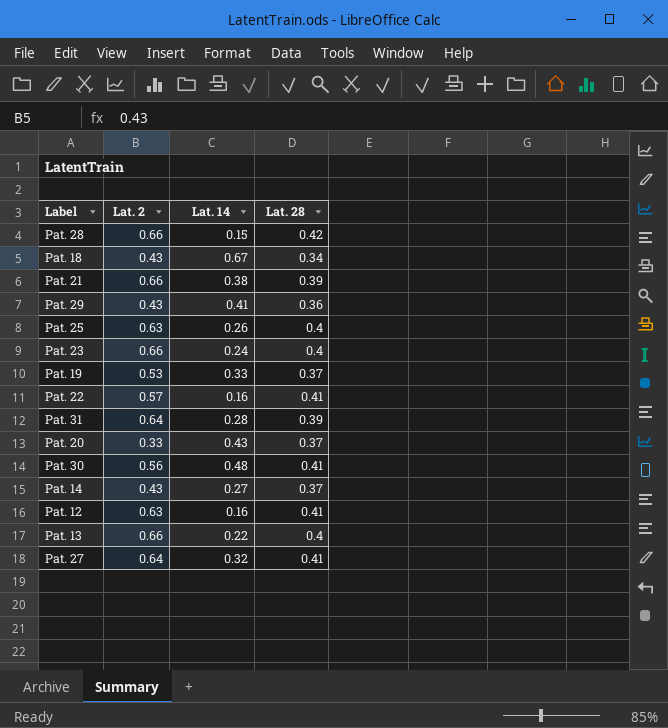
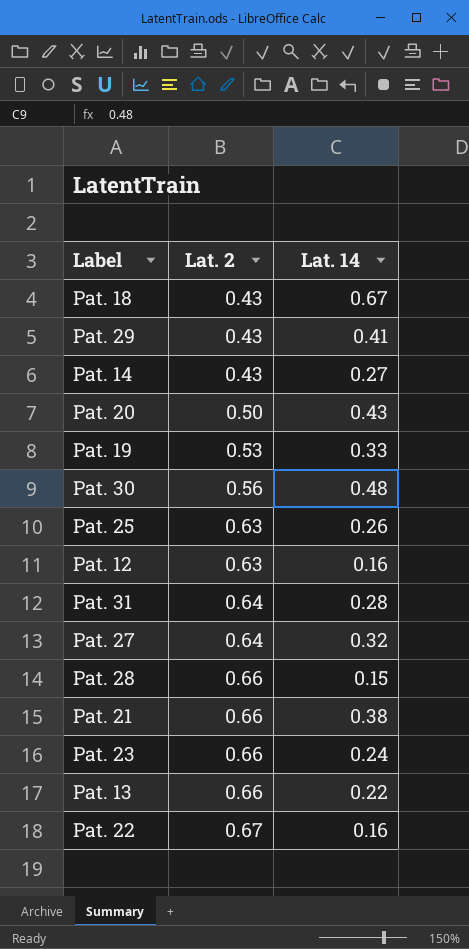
row order: none -> Lat. 2 ascending
column Lat. 28 | position: 4 -> none
Pat. 20 | Lat. 2: 0.33 -> 0.50
Pat. 22 | Lat. 2: 0.57 -> 0.67

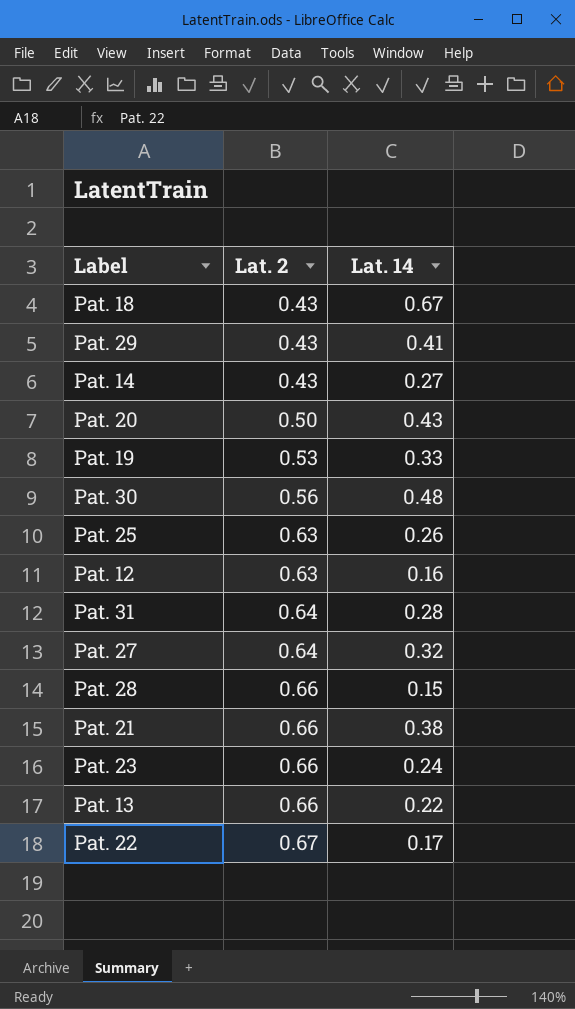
Pat. 22 | Lat. 14: 0.16 -> 0.17

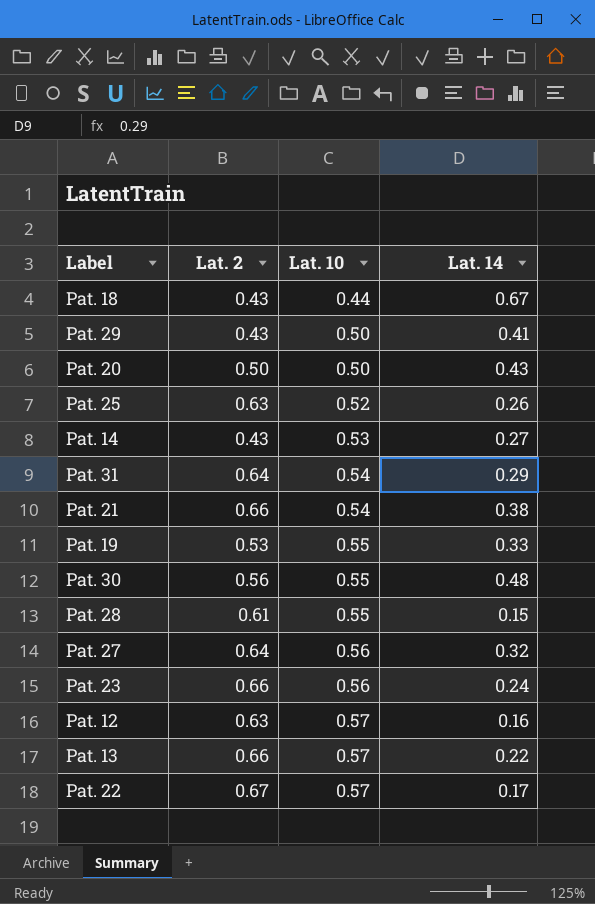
row order: Lat. 2 ascending -> Lat. 10 ascending
column Lat. 10 | position: none -> 3
Pat. 31 | Lat. 14: 0.28 -> 0.29
Pat. 28 | Lat. 2: 0.66 -> 0.61

